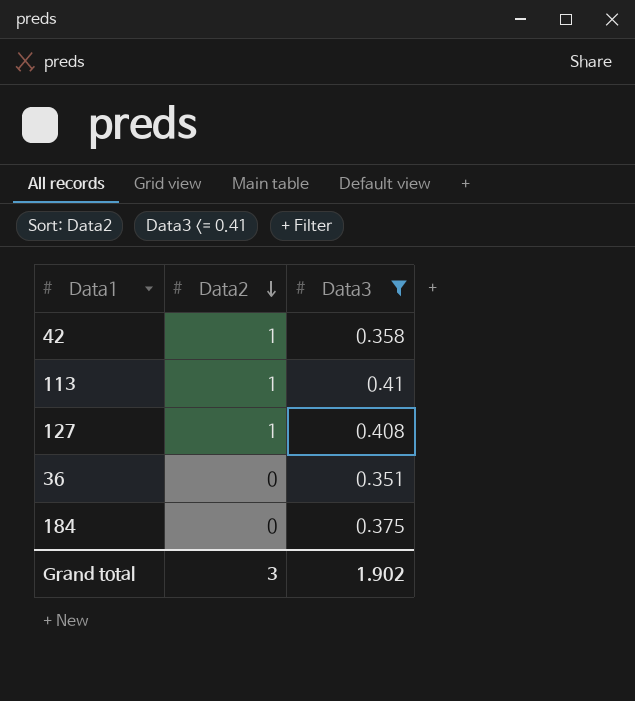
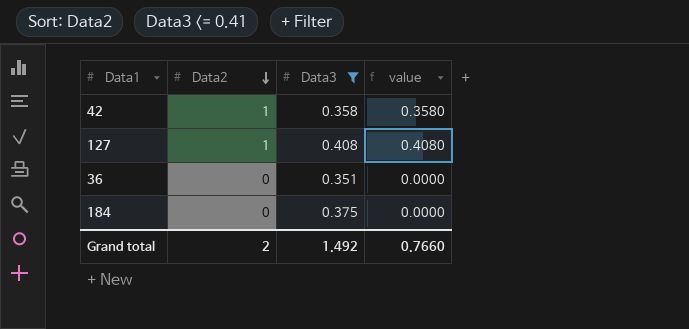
column value | formula: none -> [Data2] * [Data3]
row 113: 1 | 0.41 -> none
Grand total | Data2: 3 -> 2
Grand total | Data3: 1.902 -> 1.492

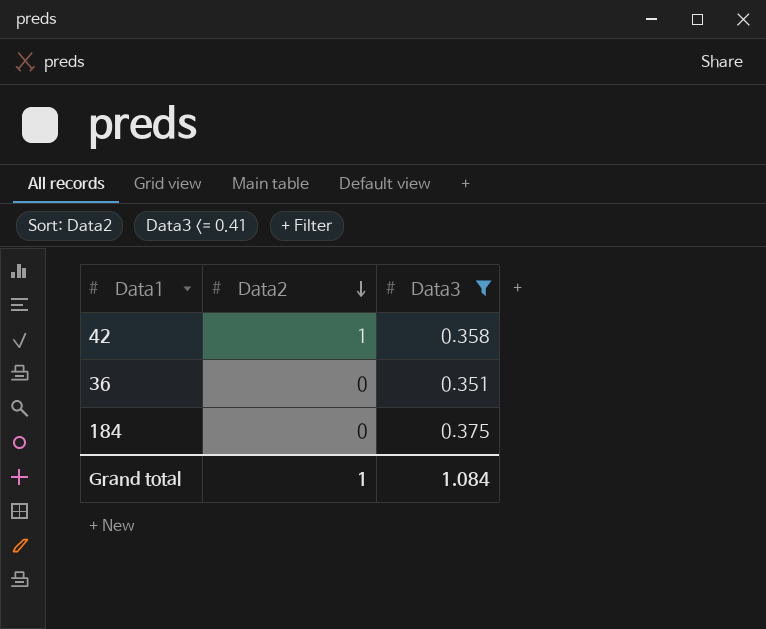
column value | formula: [Data2] * [Data3] -> none
row 127: 1 | 0.408 | 0.4080 -> none
Grand total | Data2: 2 -> 1
Grand total | Data3: 1.492 -> 1.084

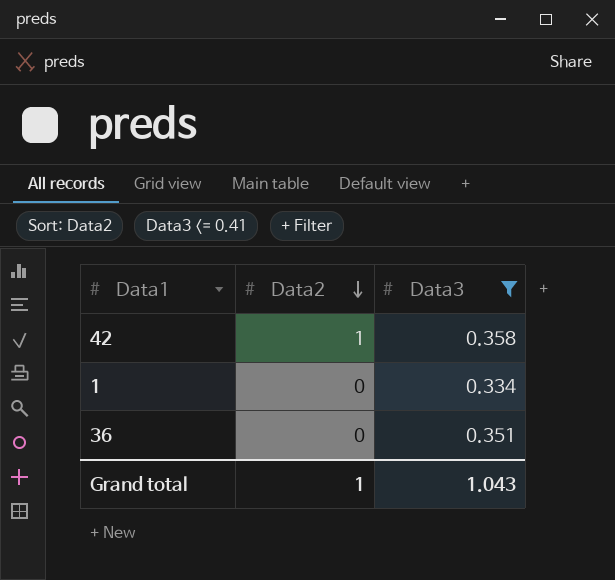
row 184: 0 | 0.375 -> none
row 1: none -> 0 | 0.334
Grand total | Data3: 1.084 -> 1.043

